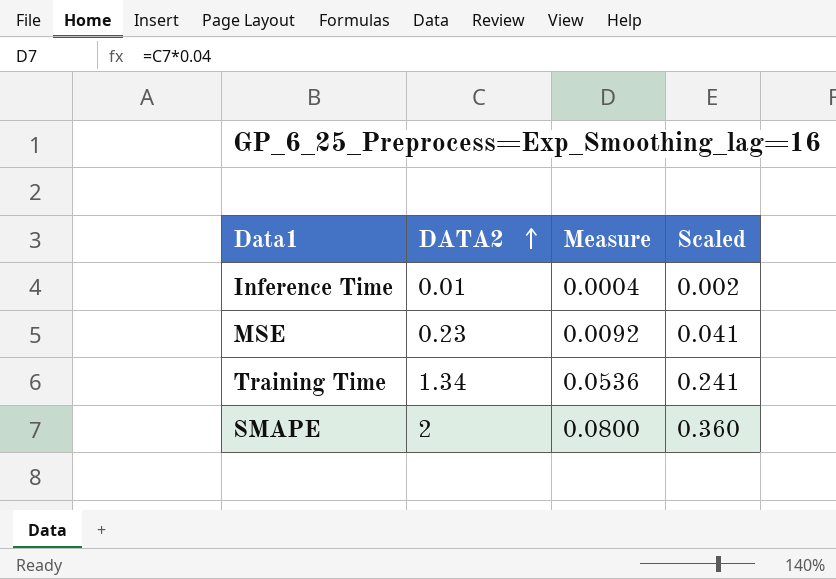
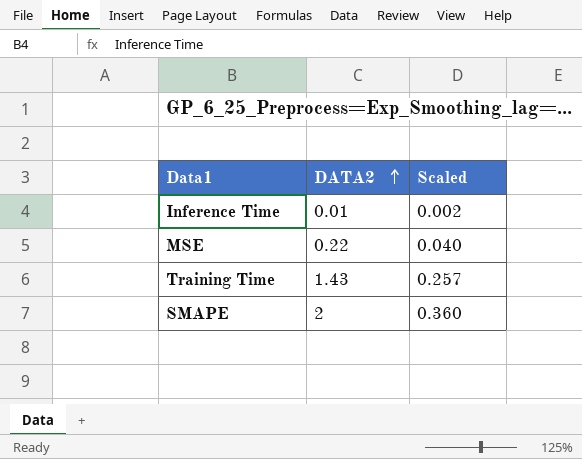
column Measure | formula: [DATA2] * 0.04 -> none
MSE | DATA2: 0.23 -> 0.22
MSE | Scaled: 0.041 -> 0.040
Training Time | DATA2: 1.34 -> 1.43
Training Time | Scaled: 0.241 -> 0.257

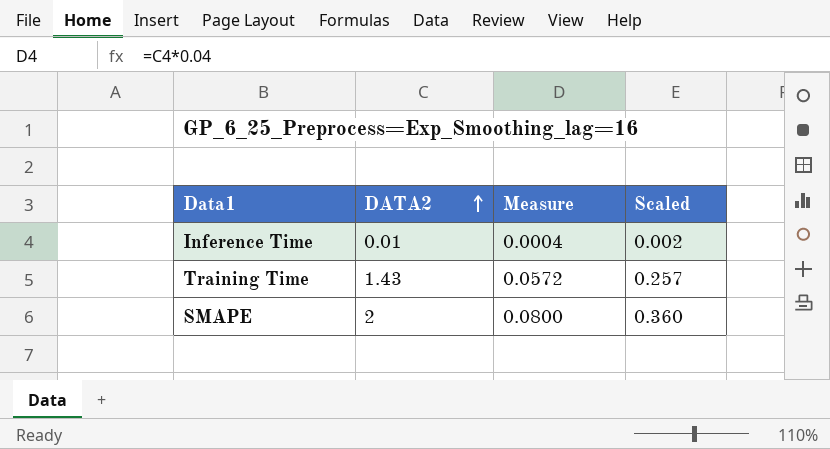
column Measure | formula: none -> [DATA2] * 0.04
row MSE: 0.22 | 0.040 -> none

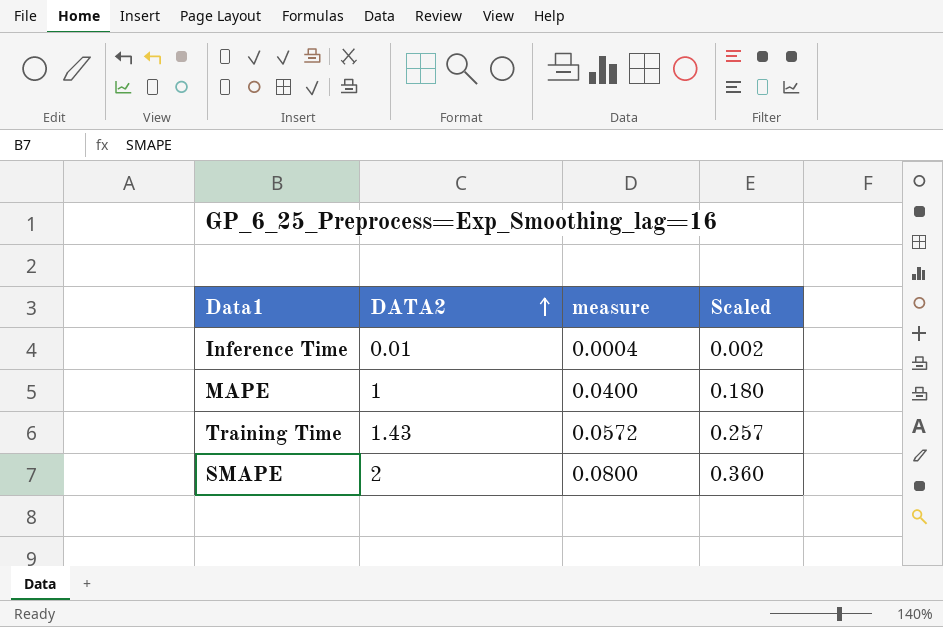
column name: Measure -> measure
row MAPE: none -> 1 | 0.0400 | 0.180

